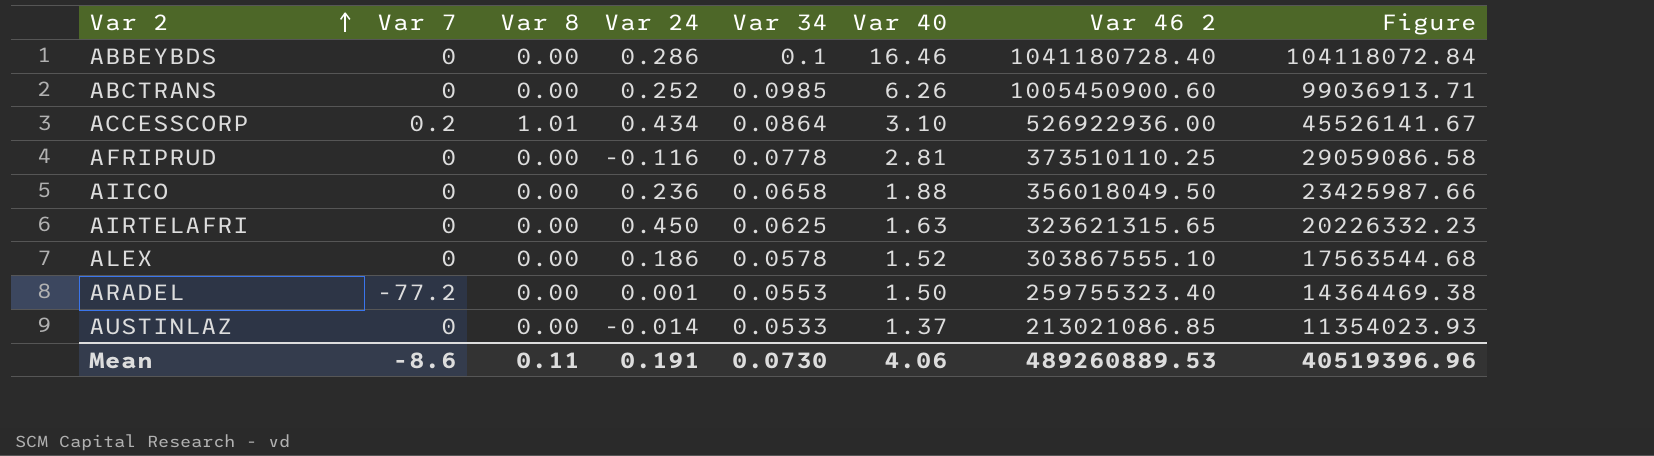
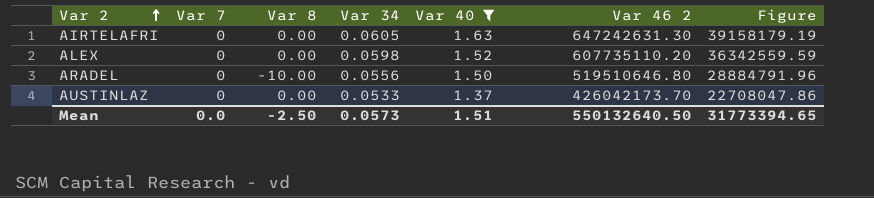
filter: none -> Var 40 <= 1.63
column Var 24 | position: 4 -> none
AIRTELAFRI | Var 34: 0.0625 -> 0.0605
AIRTELAFRI | Var 46 2: 323621315.65 -> 647242631.30
AIRTELAFRI | Figure: 20226332.23 -> 39158179.19
ALEX | Var 34: 0.0578 -> 0.0598
ALEX | Var 46 2: 303867555.10 -> 607735110.20
ALEX | Figure: 17563544.68 -> 36342559.59
ARADEL | Var 7: -77.2 -> 0
ARADEL | Var 8: 0.00 -> -10.00
ARADEL | Var 34: 0.0553 -> 0.0556
ARADEL | Var 46 2: 259755323.40 -> 519510646.80
ARADEL | Figure: 14364469.38 -> 28884791.96
AUSTINLAZ | Var 46 2: 213021086.85 -> 426042173.70
AUSTINLAZ | Figure: 11354023.93 -> 22708047.86
Mean | Var 7: -8.6 -> 0.0
Mean | Var 8: 0.11 -> -2.50
Mean | Var 34: 0.0730 -> 0.0573
Mean | Var 40: 4.06 -> 1.51
Mean | Var 46 2: 489260889.53 -> 550132640.50
Mean | Figure: 40519396.96 -> 31773394.65

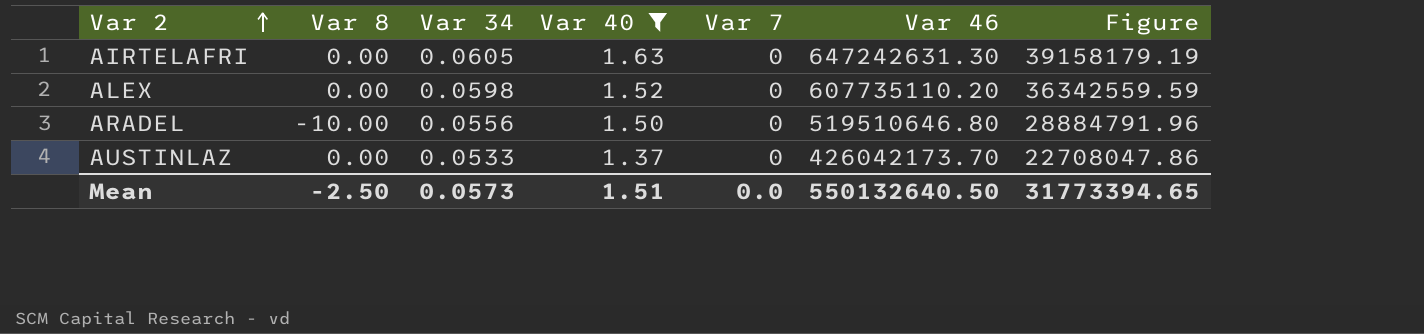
column Var 7 | position: 2 -> 5
column name: Var 46 2 -> Var 46

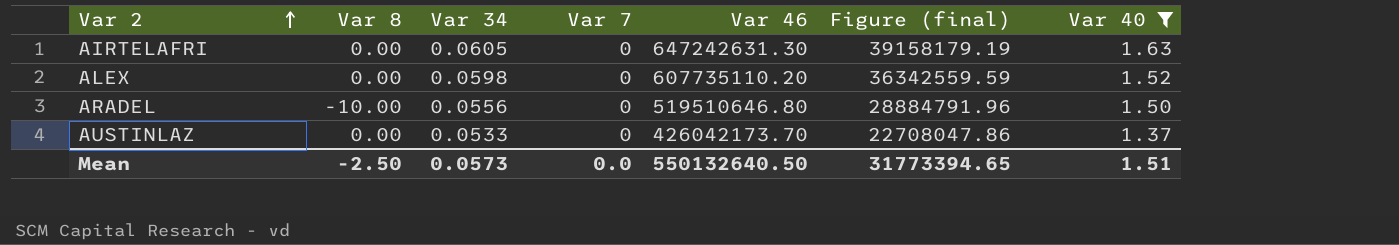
column name: Figure -> Figure (final)
column Var 40 | position: 4 -> 7

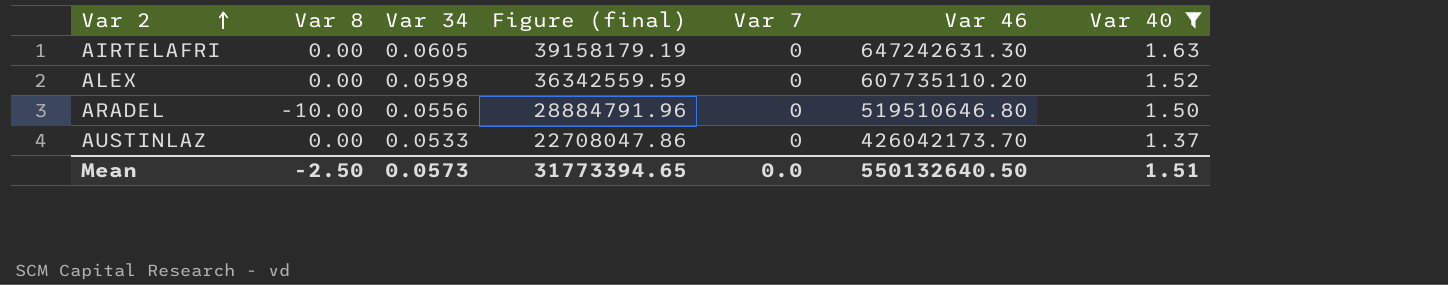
column Figure (final) | position: 6 -> 4

